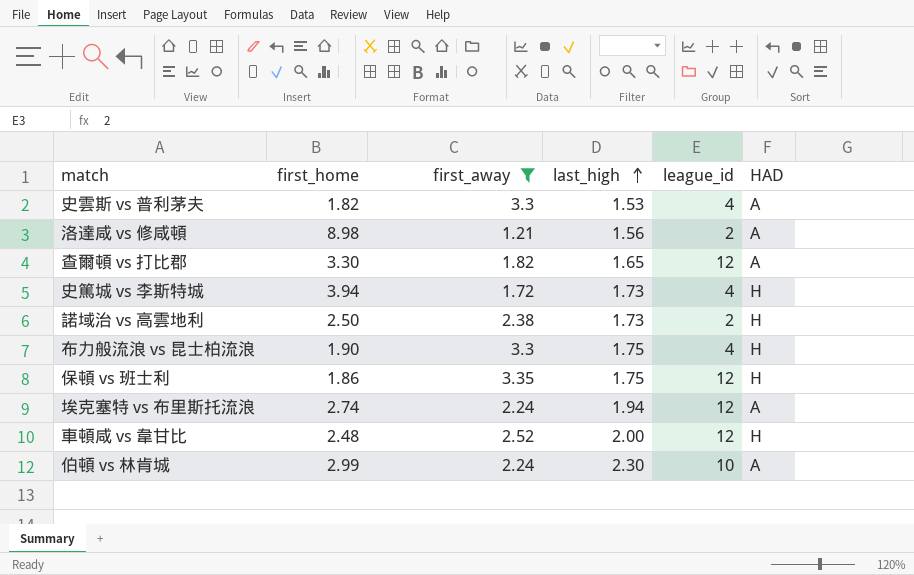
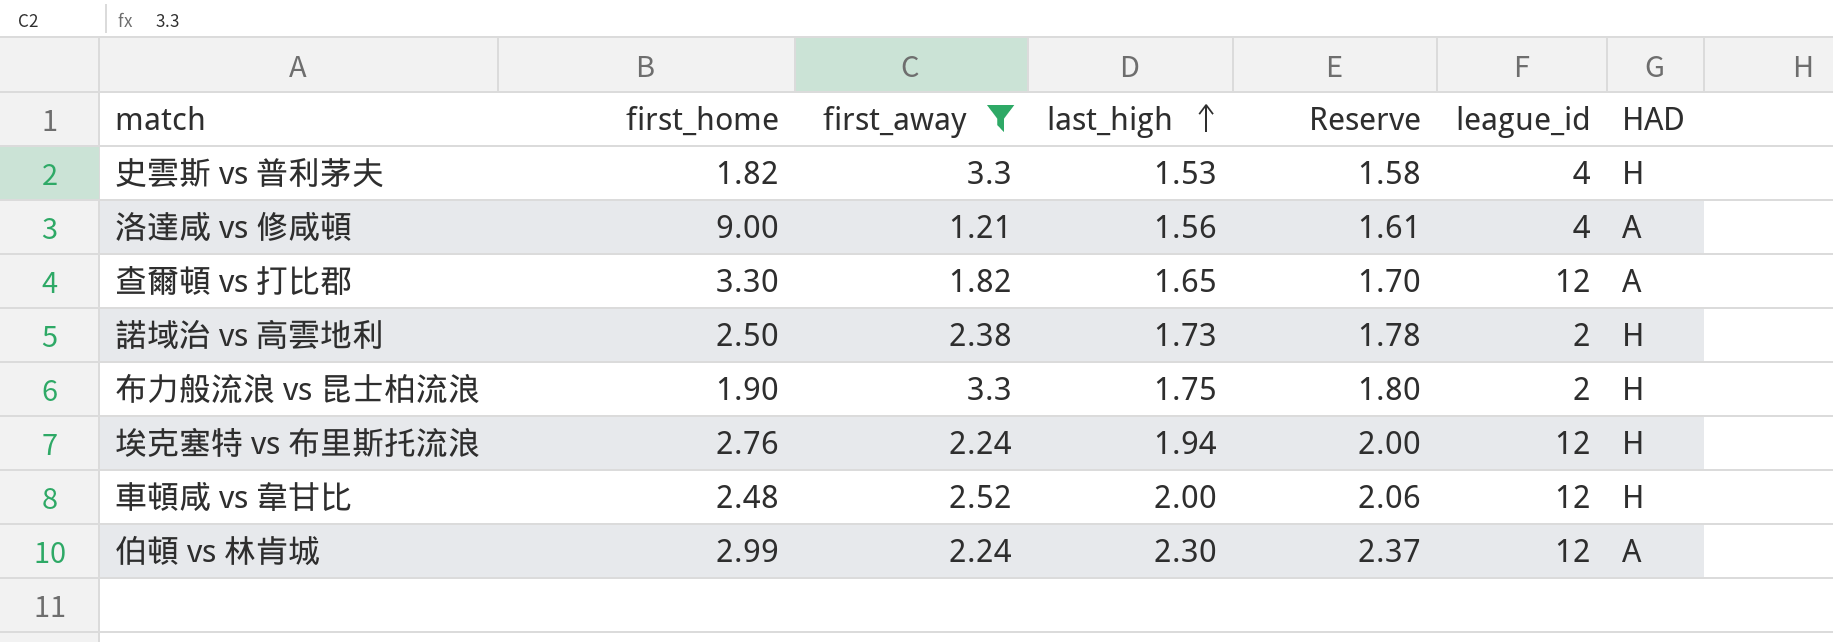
column Reserve | formula: none -> [last_high] * 1.03
row 史篤城 vs 李斯特城: 3.94 | 1.72 | 1.73 | 4 | H -> none
row 保頓 vs 班士利: 1.86 | 3.35 | 1.75 | 12 | H -> none
史雲斯 vs 普利茅夫 | HAD: A -> H
洛達咸 vs 修咸頓 | first_home: 8.98 -> 9.00
洛達咸 vs 修咸頓 | league_id: 2 -> 4
布力般流浪 vs 昆士柏流浪 | league_id: 4 -> 2
埃克塞特 vs 布里斯托流浪 | first_home: 2.74 -> 2.76
埃克塞特 vs 布里斯托流浪 | HAD: A -> H
伯頓 vs 林肯城 | league_id: 10 -> 12

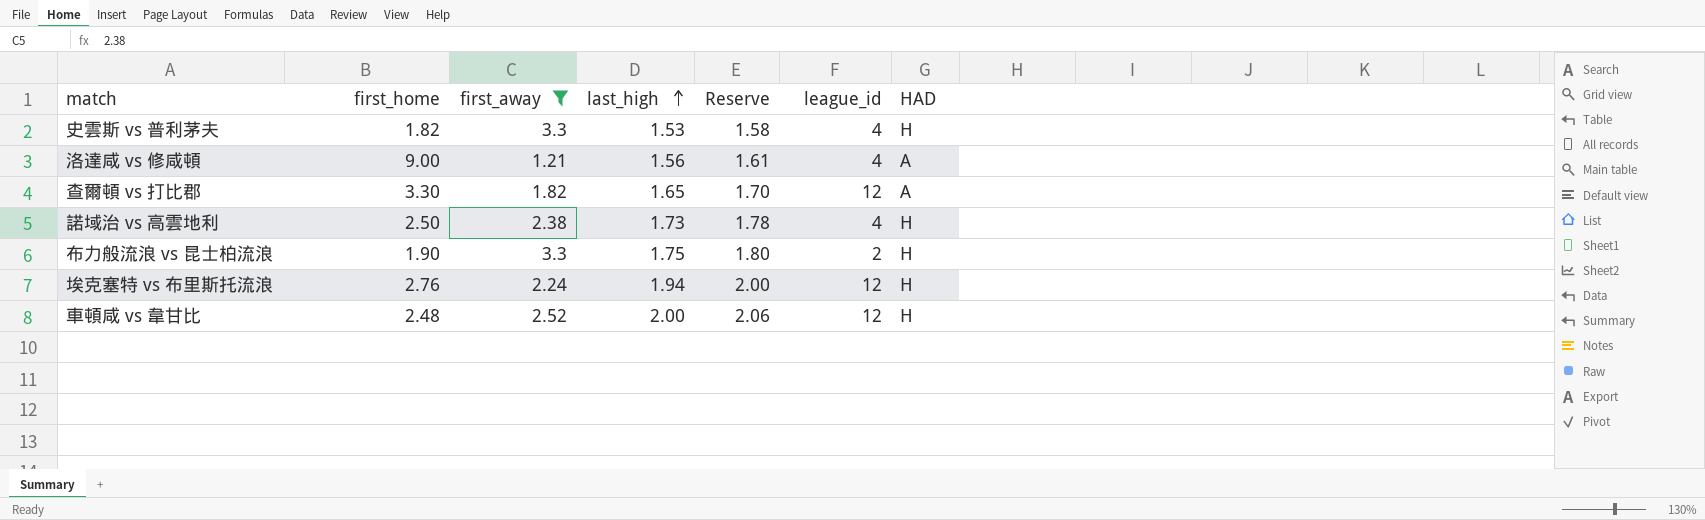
row 伯頓 vs 林肯城: 2.99 | 2.24 | 2.30 | 2.37 | 12 | A -> none
諾域治 vs 高雲地利 | league_id: 2 -> 4

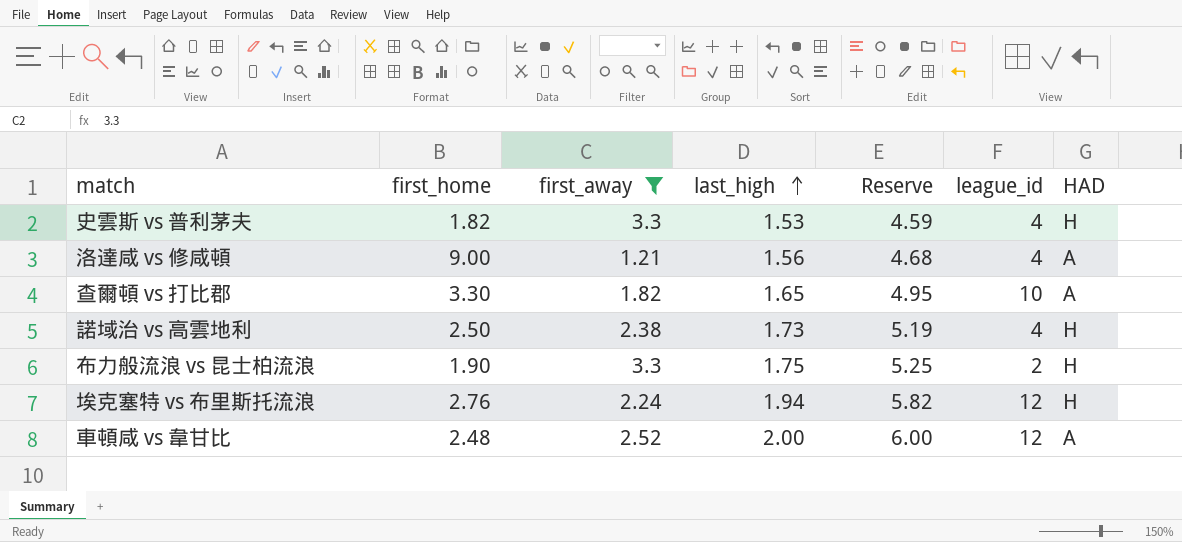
column Reserve | formula: [last_high] * 1.03 -> [last_high] * 3
查爾頓 vs 打比郡 | league_id: 12 -> 10
車頓咸 vs 韋甘比 | HAD: H -> A

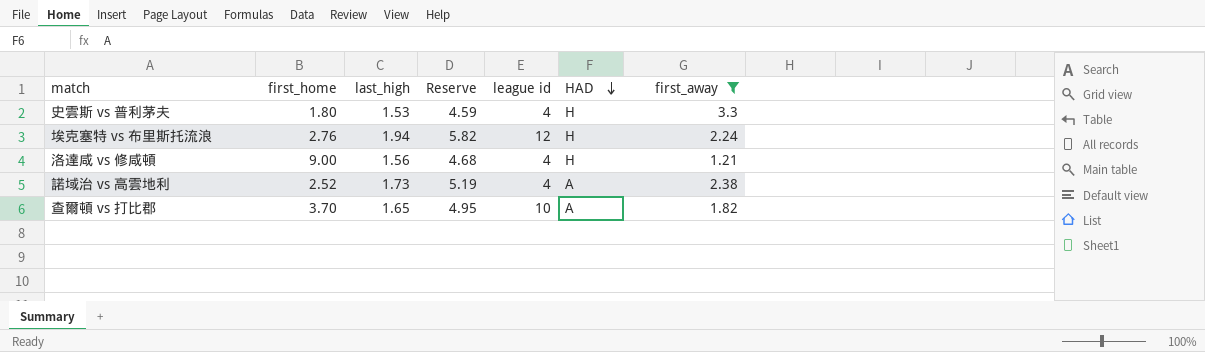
row order: last_high ascending -> HAD descending
column name: league_id -> league id
column first_away | position: 3 -> 7
row 布力般流浪 vs 昆士柏流浪: 1.90 | 3.3 | 1.75 | 5.25 | 2 | H -> none
row 車頓咸 vs 韋甘比: 2.48 | 2.52 | 2.00 | 6.00 | 12 | A -> none
史雲斯 vs 普利茅夫 | first_home: 1.82 -> 1.80
洛達咸 vs 修咸頓 | HAD: A -> H
諾域治 vs 高雲地利 | first_home: 2.50 -> 2.52
諾域治 vs 高雲地利 | HAD: H -> A
查爾頓 vs 打比郡 | first_home: 3.30 -> 3.70

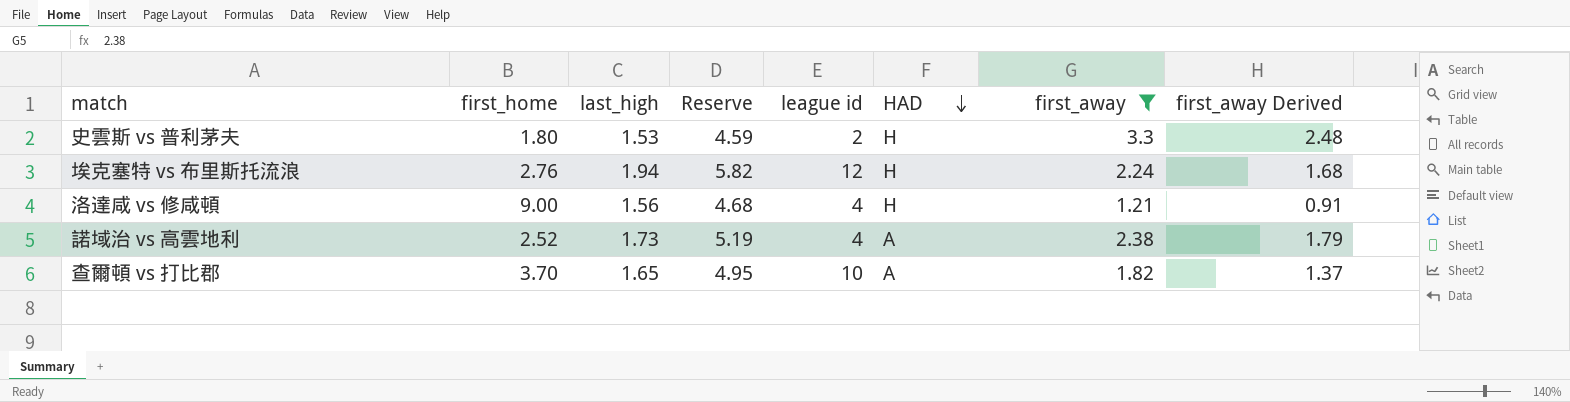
column first_away Derived | formula: none -> [first_away] * 0.75
史雲斯 vs 普利茅夫 | league id: 4 -> 2

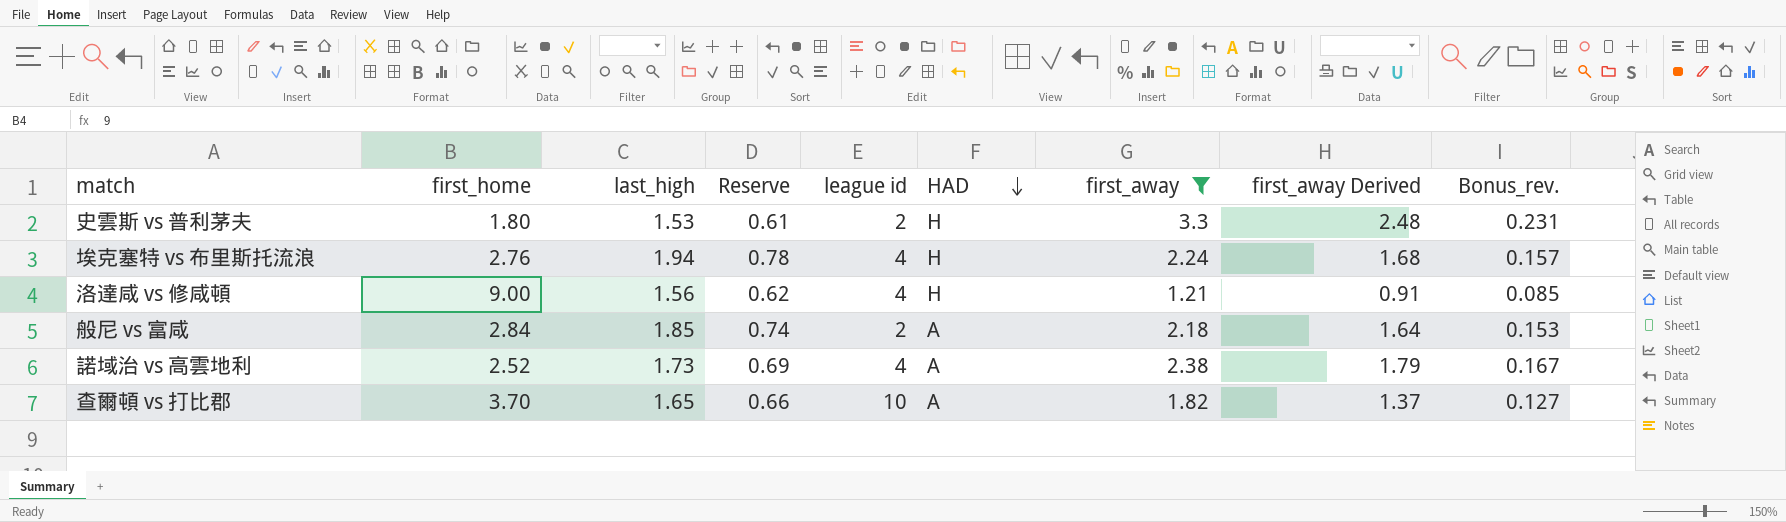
column Reserve | formula: [last_high] * 3 -> [last_high] * 0.4
column Bonus_rev. | formula: none -> [first_away] * 0.07
埃克塞特 vs 布里斯托流浪 | league id: 12 -> 4
row 般尼 vs 富咸: none -> 2.84 | 1.85 | 0.74 | 2 | A | 2.18 | 1.64 | 0.153

